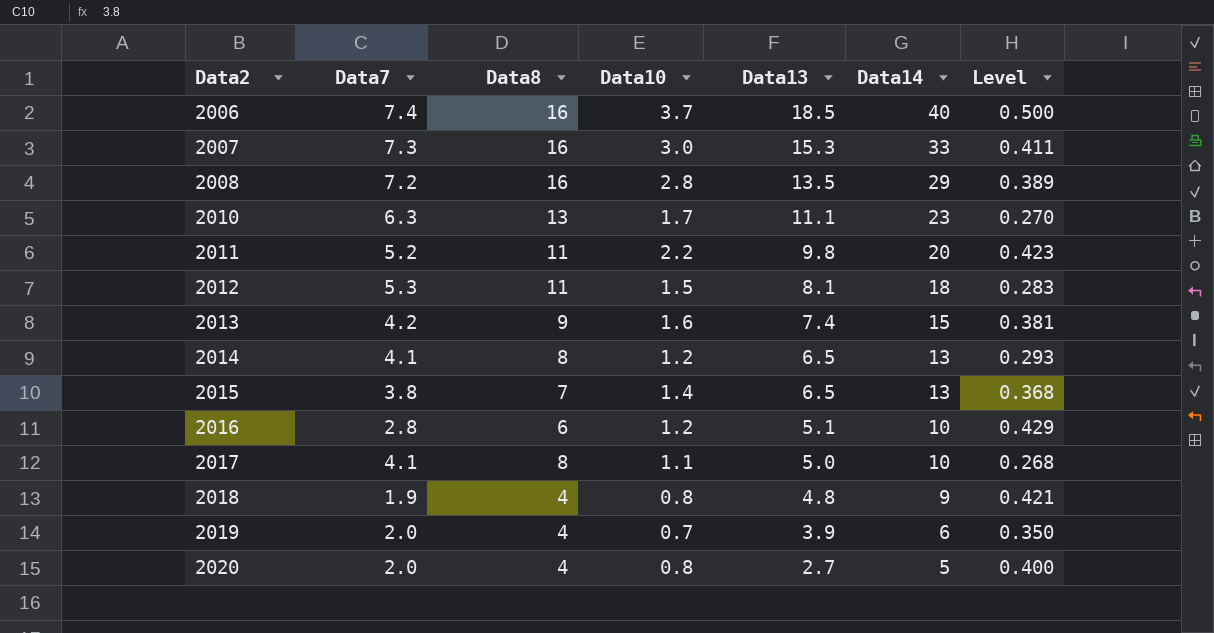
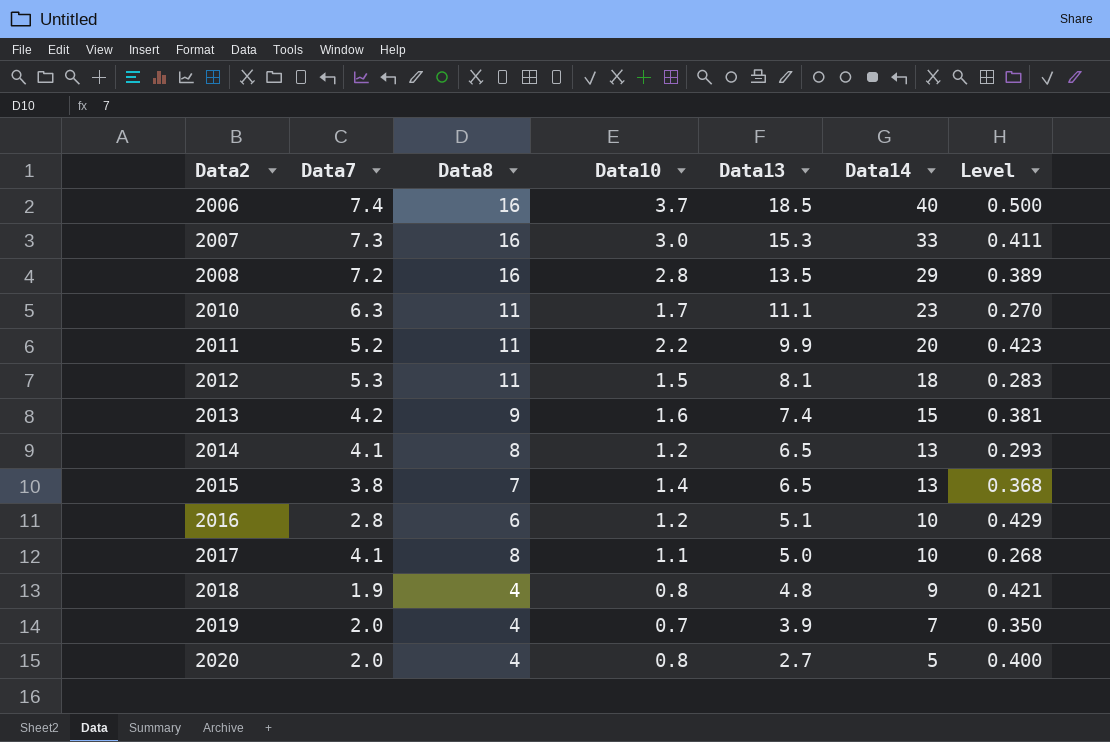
2010 | Data8: 13 -> 11
2011 | Data13: 9.8 -> 9.9
2019 | Data14: 6 -> 7

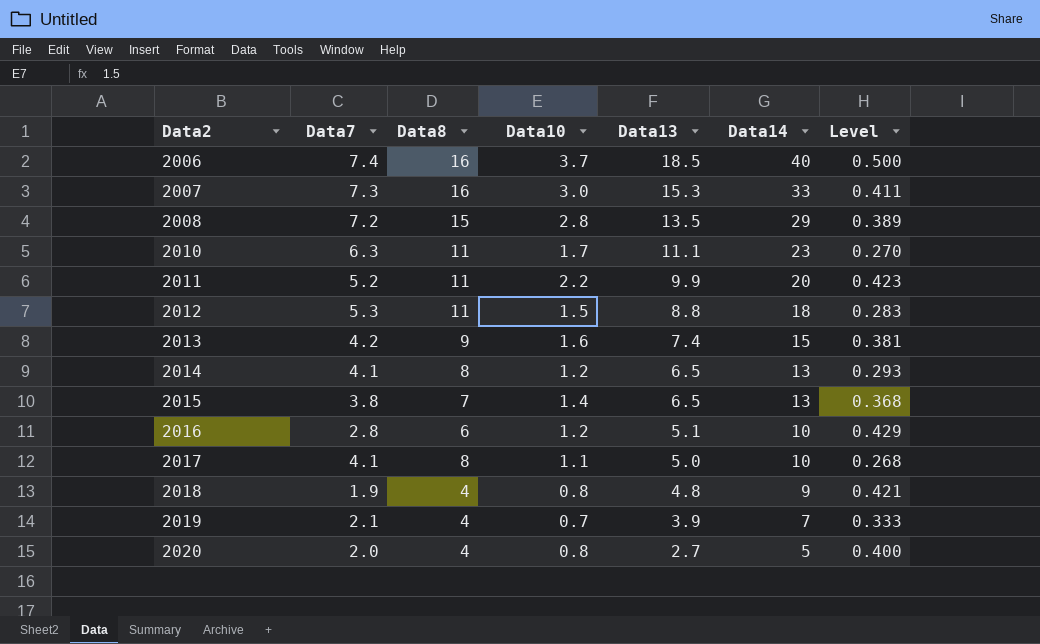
2008 | Data8: 16 -> 15
2012 | Data13: 8.1 -> 8.8
2019 | Data7: 2.0 -> 2.1
2019 | Level: 0.350 -> 0.333

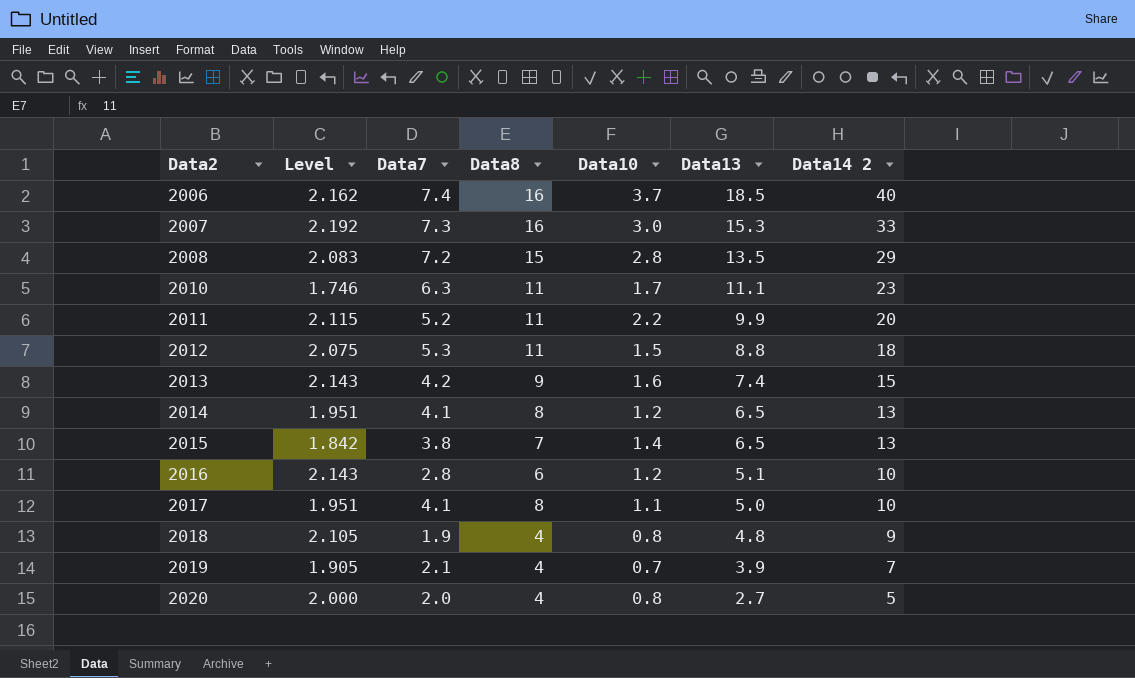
column Level | formula: [Data10] / [Data7] -> [Data8] / [Data7]
column Level | position: 7 -> 2
column name: Data14 -> Data14 2

